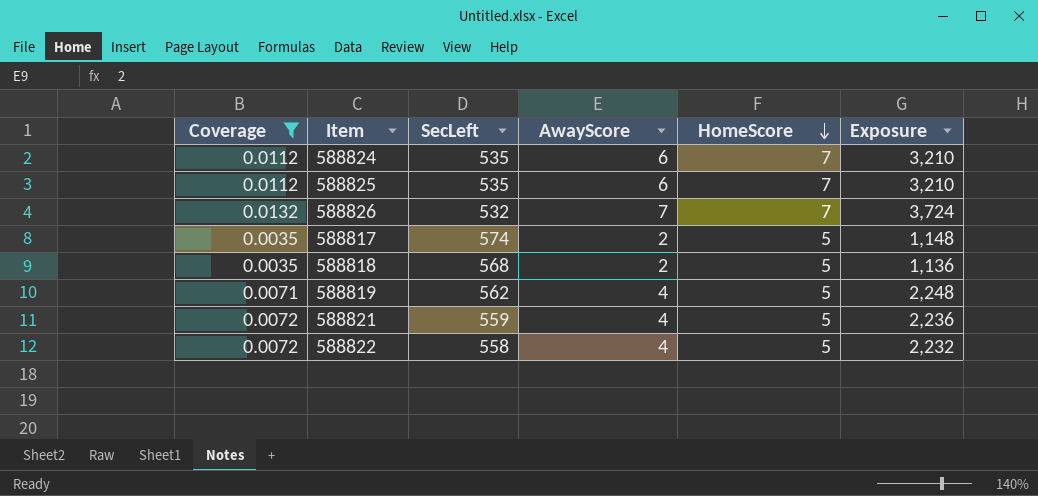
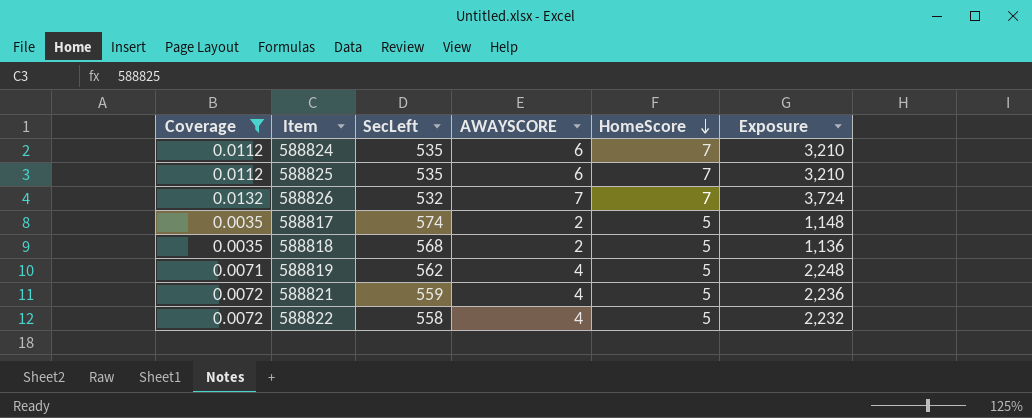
column name: AwayScore -> AWAYSCORE

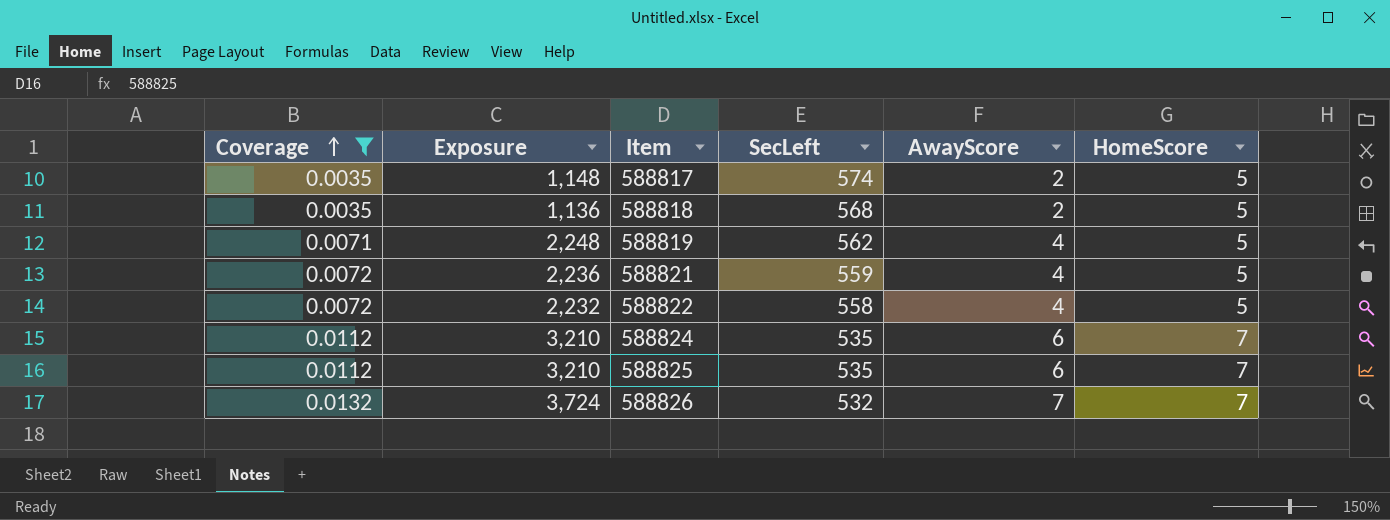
row order: HomeScore descending -> Coverage ascending
column Exposure | position: 6 -> 2
column name: AWAYSCORE -> AwayScore

